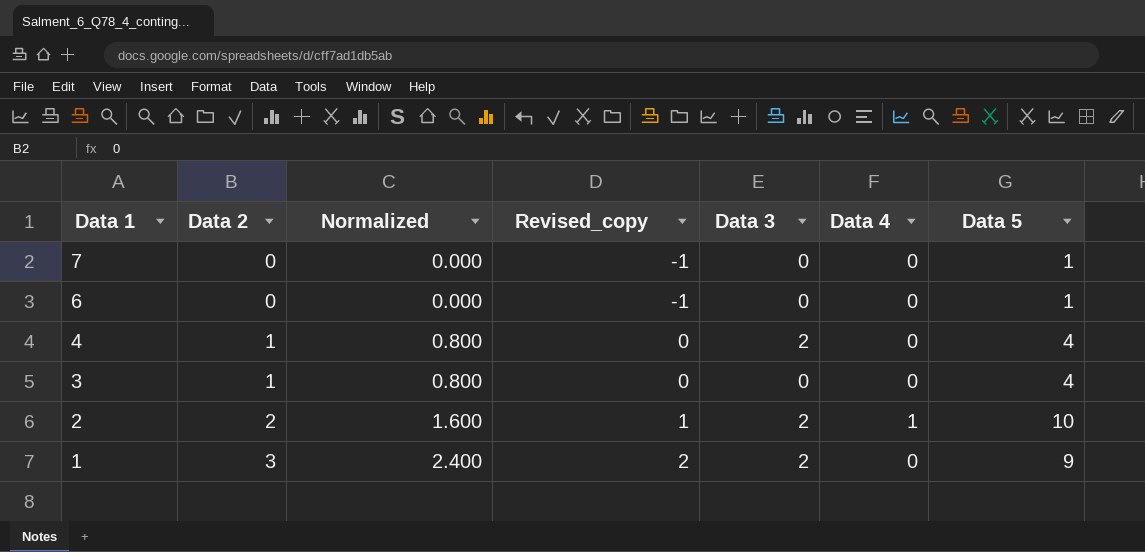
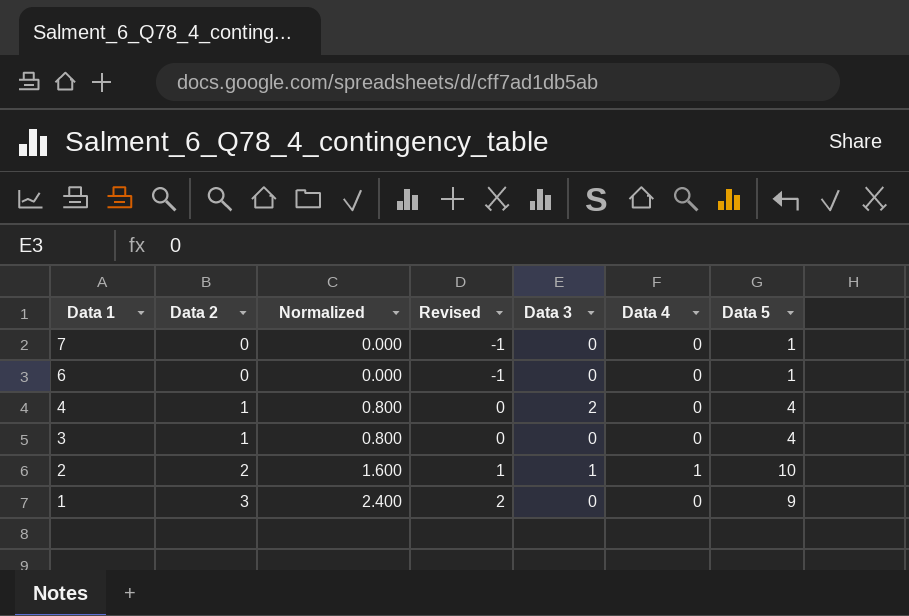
column name: Revised_copy -> Revised
2 | Data 3: 2 -> 1
1 | Data 3: 2 -> 0

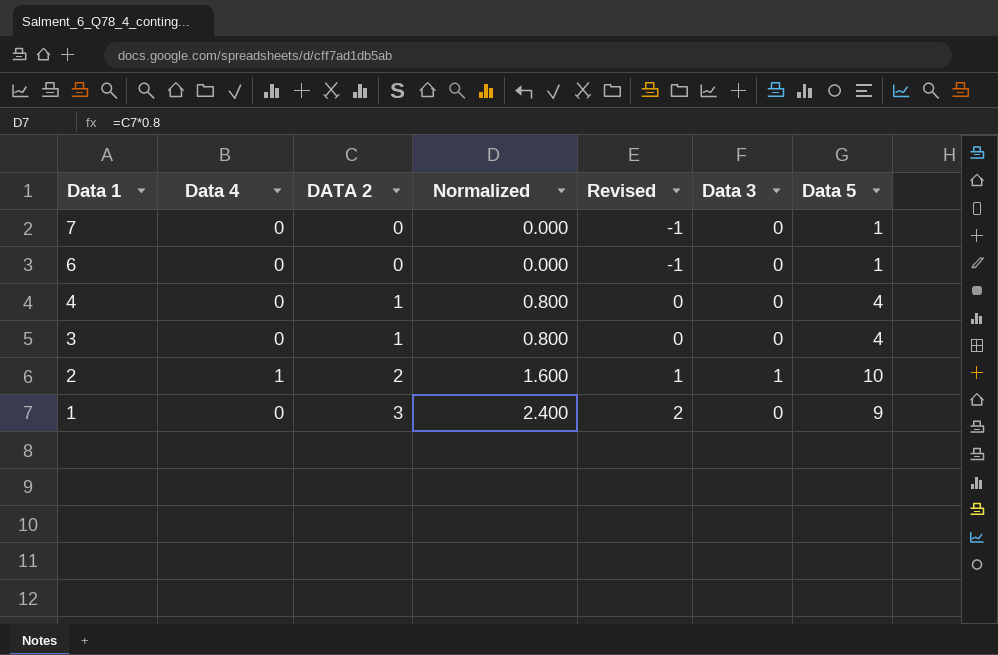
column Data 4 | position: 6 -> 2
column name: Data 2 -> DATA 2
4 | Data 3: 2 -> 0

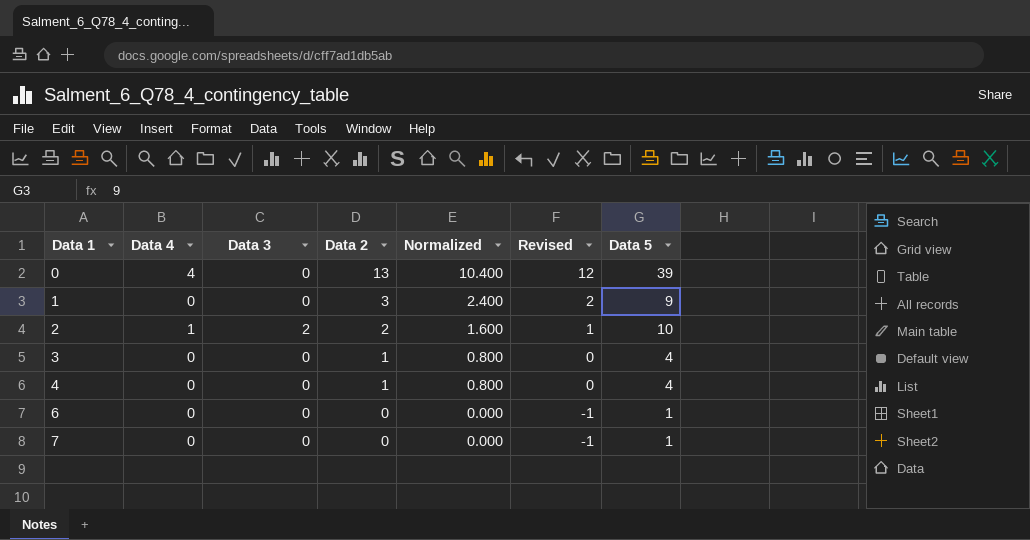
row order: Data 1 descending -> Data 1 ascending
column Data 3 | position: 6 -> 3
column name: DATA 2 -> Data 2
row 0: none -> 4 | 0 | 13 | 10.400 | 12 | 39
2 | Data 3: 1 -> 2

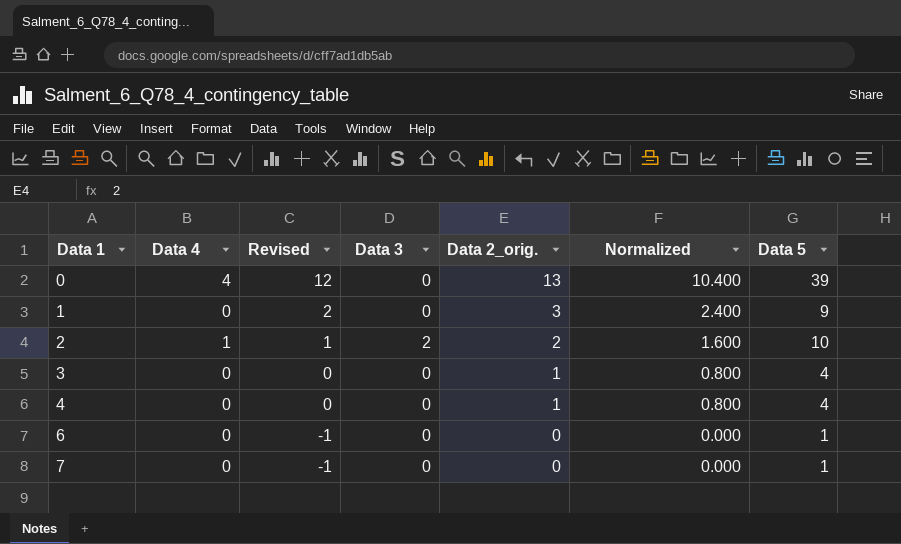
column Revised | position: 6 -> 3
column name: Data 2 -> Data 2_orig.

